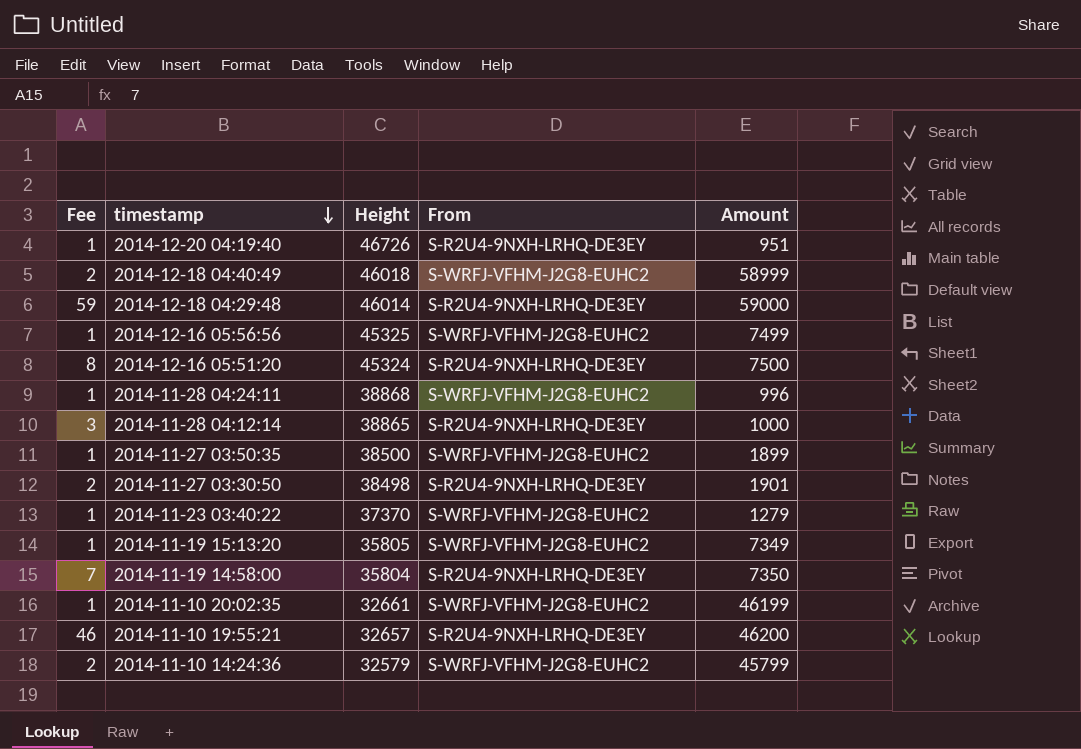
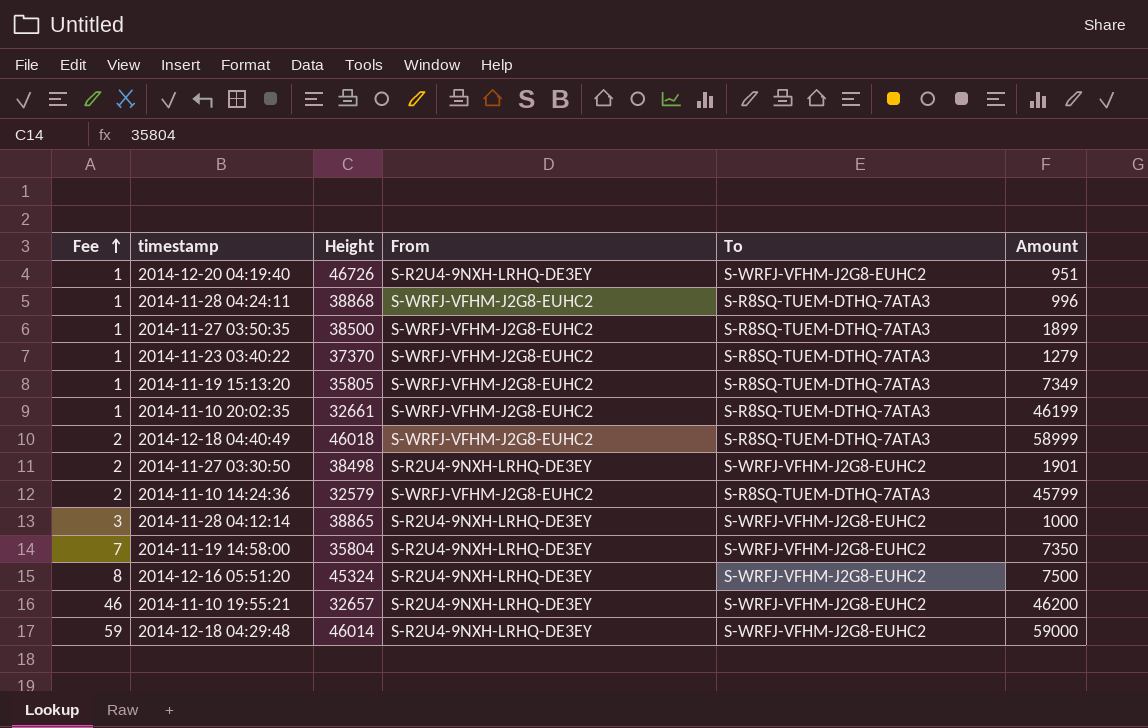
row order: timestamp descending -> Fee ascending
column To | position: none -> 5
row 2014-12-16 05:56:56: 1 | 45325 | S-WRFJ-VFHM-J2G8-EUHC2 | 7499 -> none

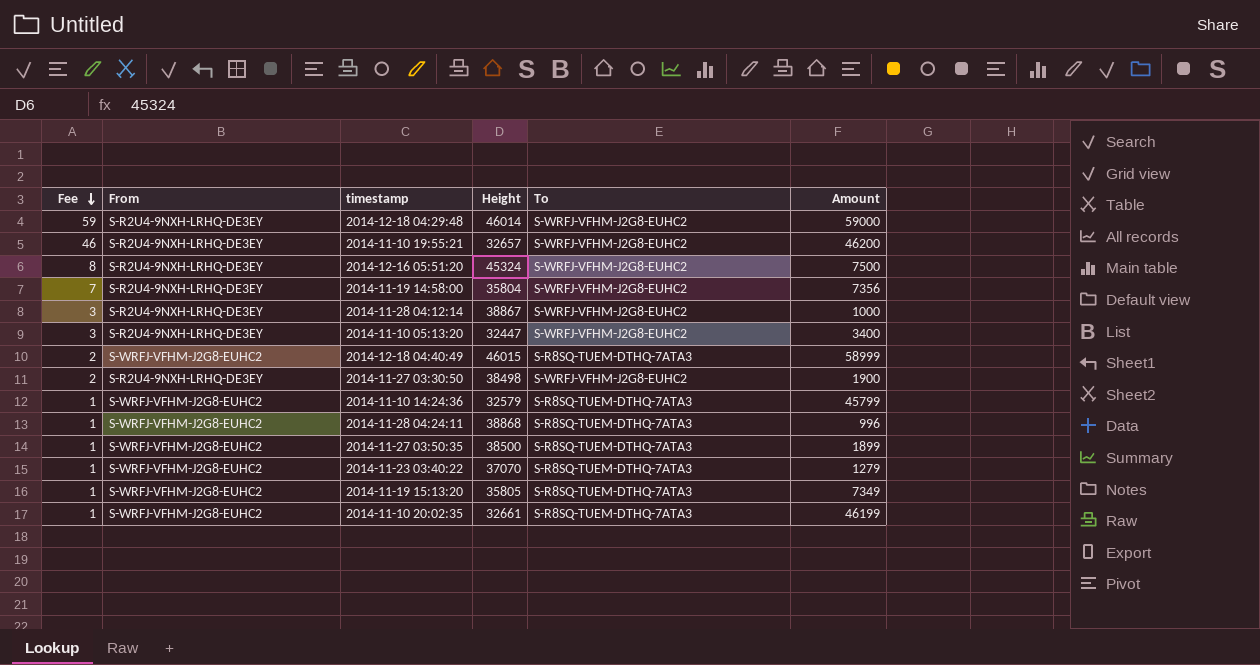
row order: Fee ascending -> Fee descending
column From | position: 4 -> 2
row 2014-12-20 04:19:40: 1 | 46726 | S-R2U4-9NXH-LRHQ-DE3EY | S-WRFJ-VFHM-J2G8-EUHC2 | 951 -> none
2014-11-19 14:58:00 | Amount: 7350 -> 7356
2014-11-28 04:12:14 | Height: 38865 -> 38867
row 2014-11-10 05:13:20: none -> 3 | S-R2U4-9NXH-LRHQ-DE3EY | 32447 | S-WRFJ-VFHM-J2G8-EUHC2 | 3400
2014-12-18 04:40:49 | Height: 46018 -> 46015
2014-11-27 03:30:50 | Amount: 1901 -> 1900
2014-11-10 14:24:36 | Fee: 2 -> 1
2014-11-23 03:40:22 | Height: 37370 -> 37070

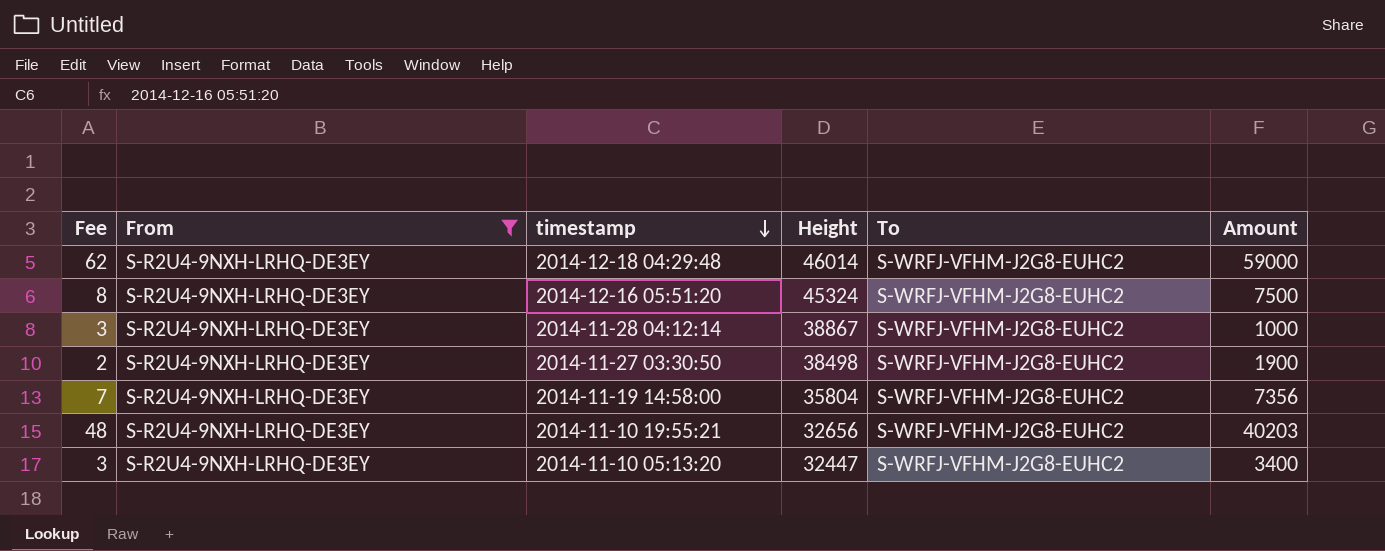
filter: none -> From = S-R2U4-9NXH-LRHQ-DE3EY
row order: Fee descending -> timestamp descending
2014-12-18 04:29:48 | Fee: 59 -> 62
2014-11-10 19:55:21 | Fee: 46 -> 48
2014-11-10 19:55:21 | Height: 32657 -> 32656
2014-11-10 19:55:21 | Amount: 46200 -> 40203

